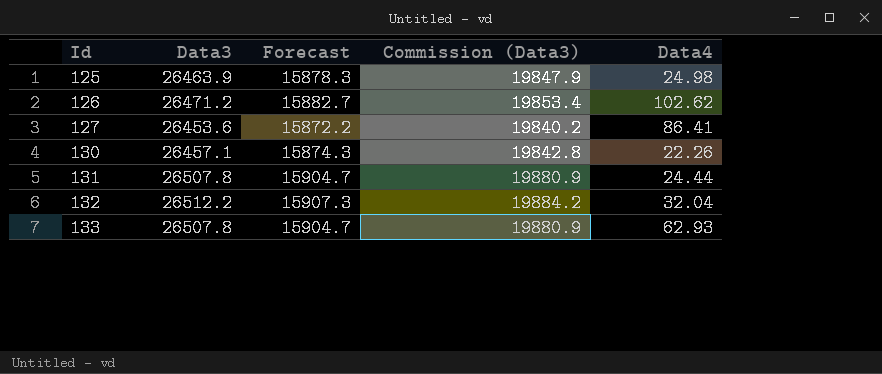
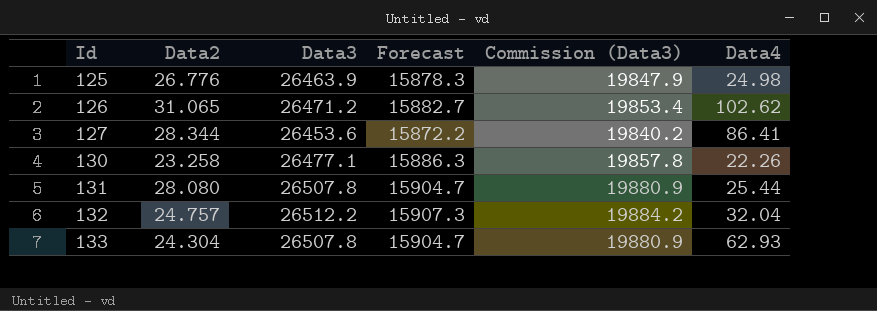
column Data2 | position: none -> 2
130 | Data3: 26457.1 -> 26477.1
130 | Forecast: 15874.3 -> 15886.3
130 | Commission (Data3): 19842.8 -> 19857.8
131 | Data4: 24.44 -> 25.44

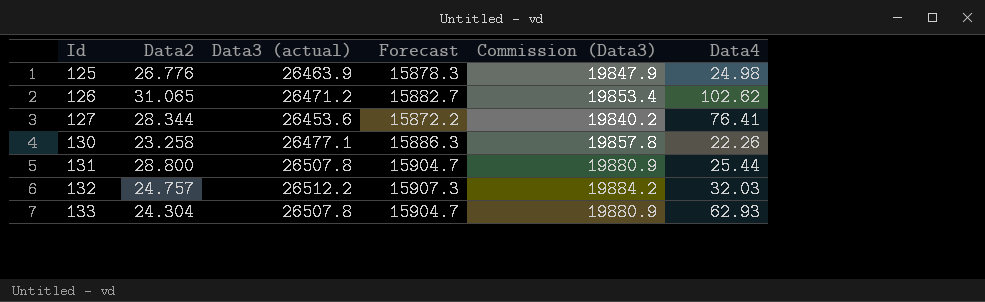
column name: Data3 -> Data3 (actual)
127 | Data4: 86.41 -> 76.41
131 | Data2: 28.080 -> 28.800
132 | Data4: 32.04 -> 32.03

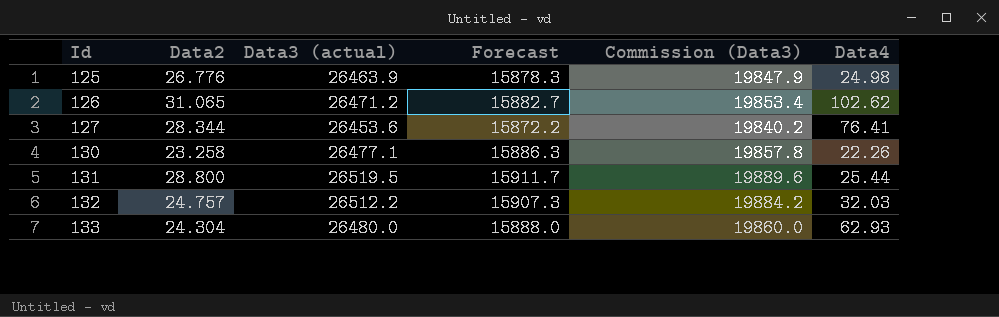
131 | Data3 (actual): 26507.8 -> 26519.5
131 | Forecast: 15904.7 -> 15911.7
131 | Commission (Data3): 19880.9 -> 19889.6
133 | Data3 (actual): 26507.8 -> 26480.0
133 | Forecast: 15904.7 -> 15888.0
133 | Commission (Data3): 19880.9 -> 19860.0

